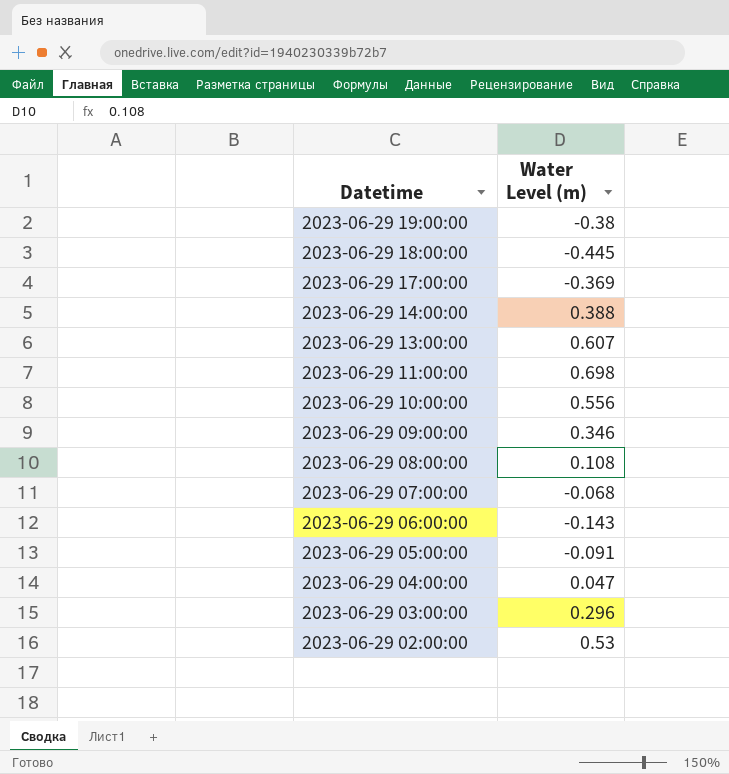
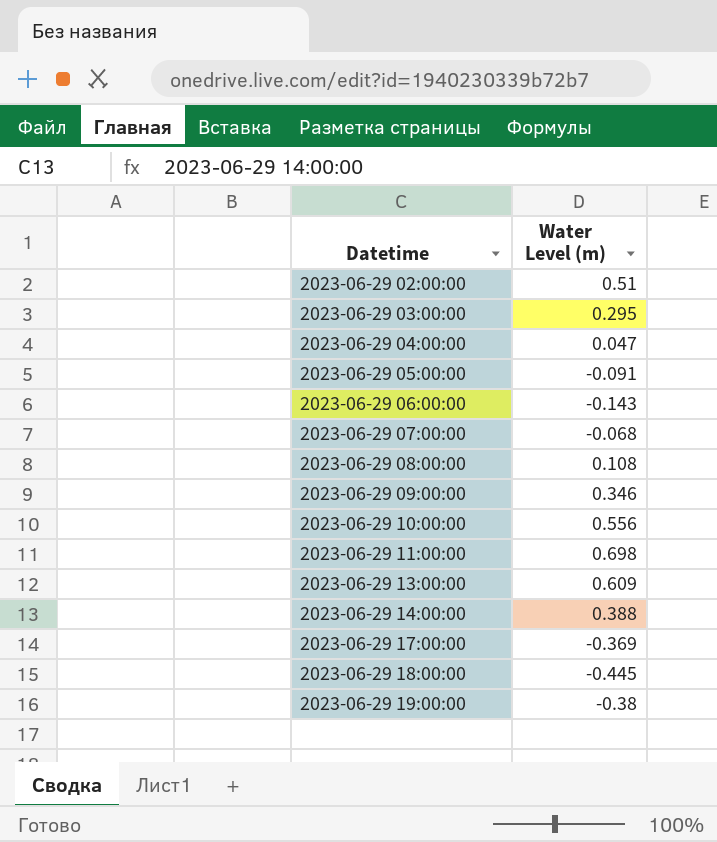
row order: Datetime descending -> Datetime ascending
2023-06-29 02:00:00 | Water Level (m): 0.53 -> 0.51
2023-06-29 03:00:00 | Water Level (m): 0.296 -> 0.295
2023-06-29 13:00:00 | Water Level (m): 0.607 -> 0.609

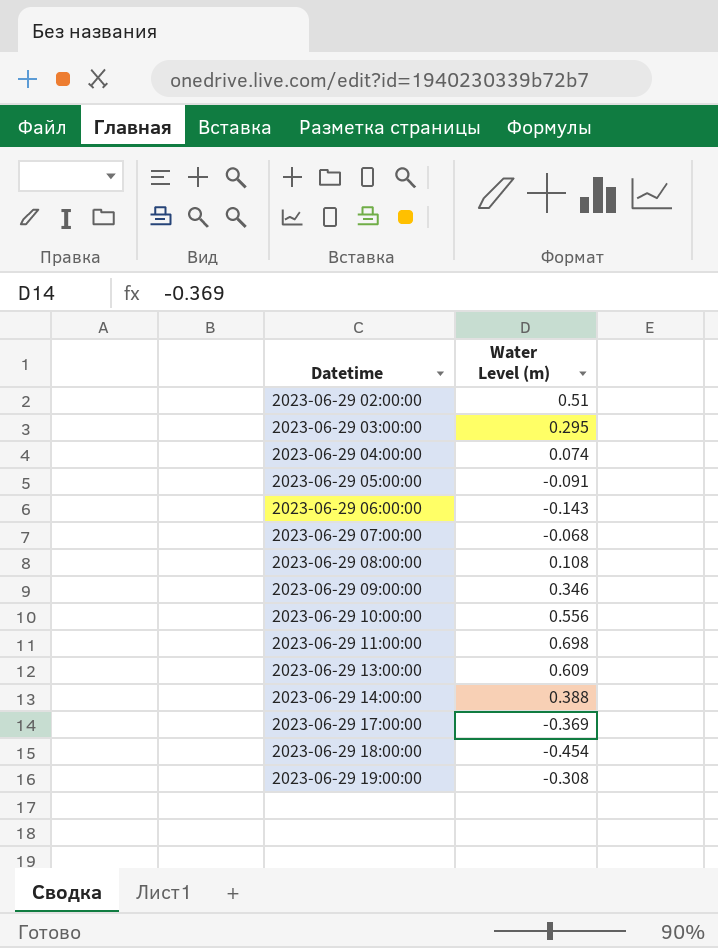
2023-06-29 04:00:00 | Water Level (m): 0.047 -> 0.074
2023-06-29 18:00:00 | Water Level (m): -0.445 -> -0.454
2023-06-29 19:00:00 | Water Level (m): -0.38 -> -0.308

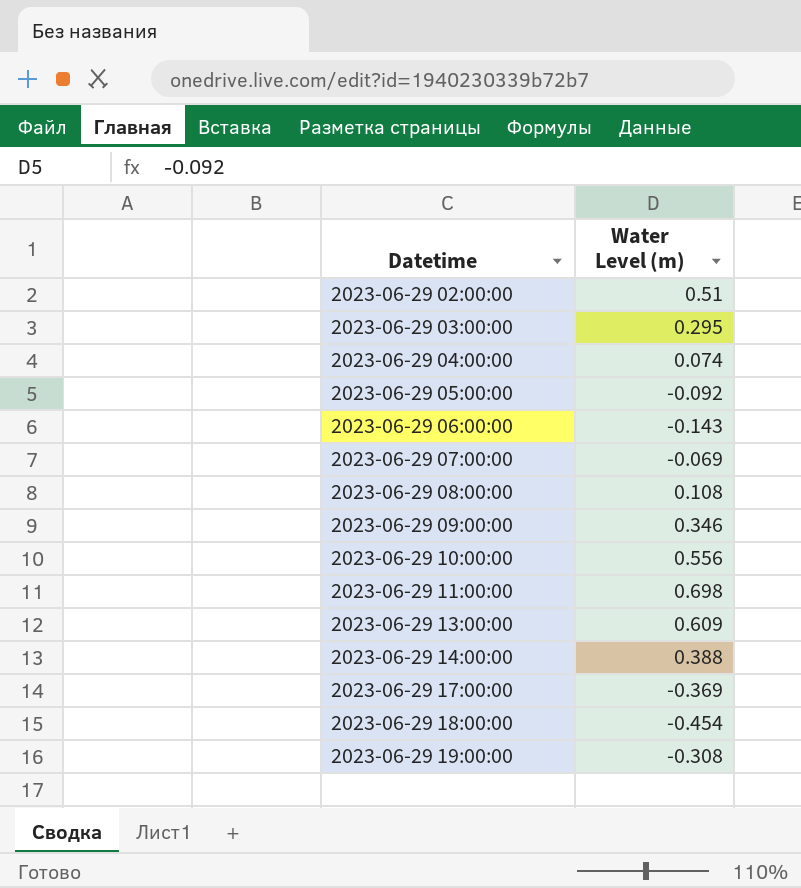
2023-06-29 05:00:00 | Water Level (m): -0.091 -> -0.092
2023-06-29 07:00:00 | Water Level (m): -0.068 -> -0.069

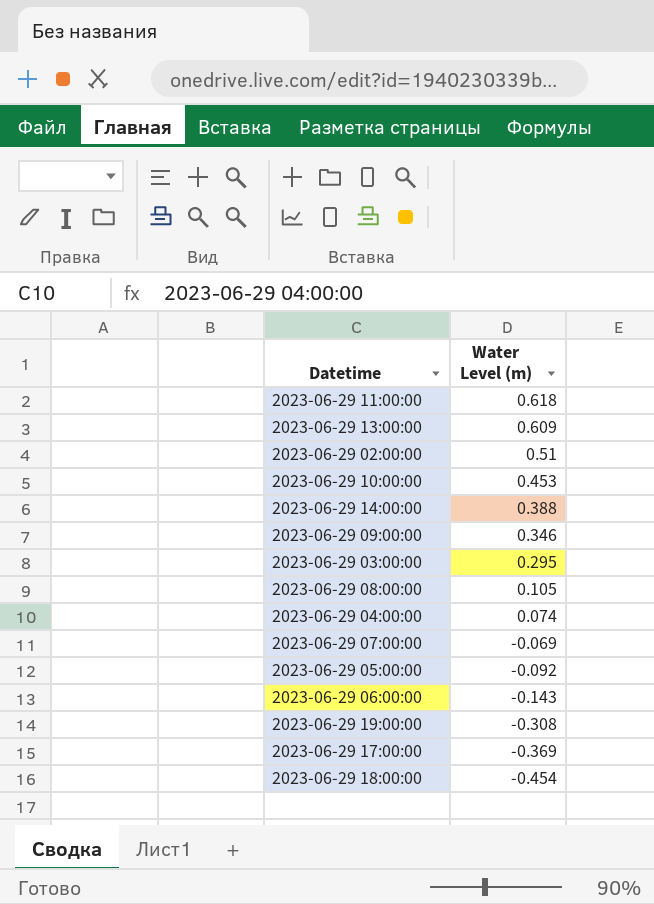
row order: Datetime ascending -> Water Level (m) descending
2023-06-29 11:00:00 | Water Level (m): 0.698 -> 0.618
2023-06-29 10:00:00 | Water Level (m): 0.556 -> 0.453
2023-06-29 08:00:00 | Water Level (m): 0.108 -> 0.105

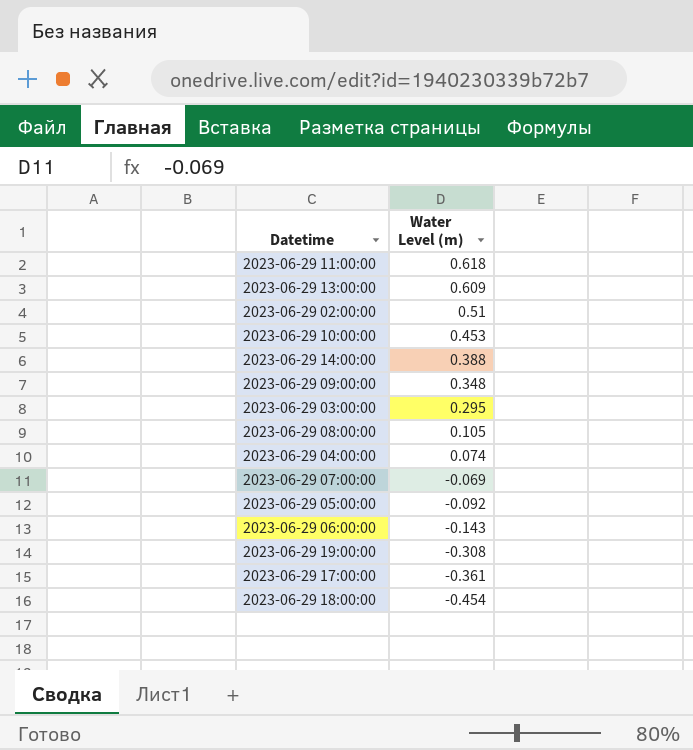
2023-06-29 09:00:00 | Water Level (m): 0.346 -> 0.348
2023-06-29 17:00:00 | Water Level (m): -0.369 -> -0.361

